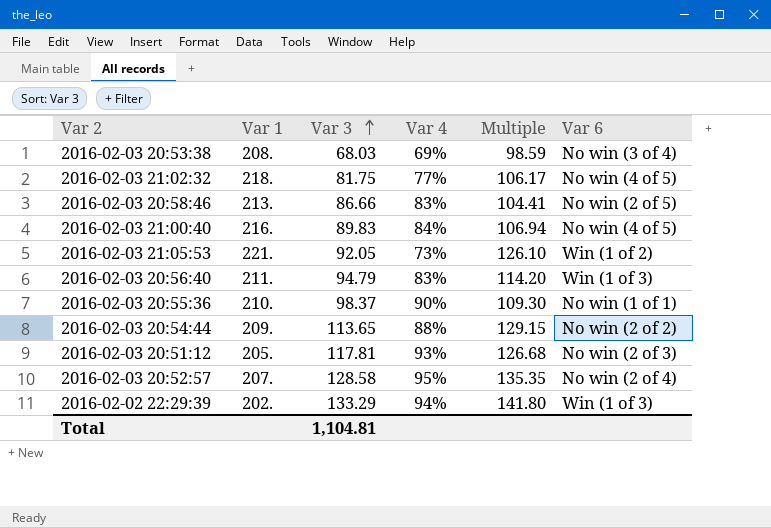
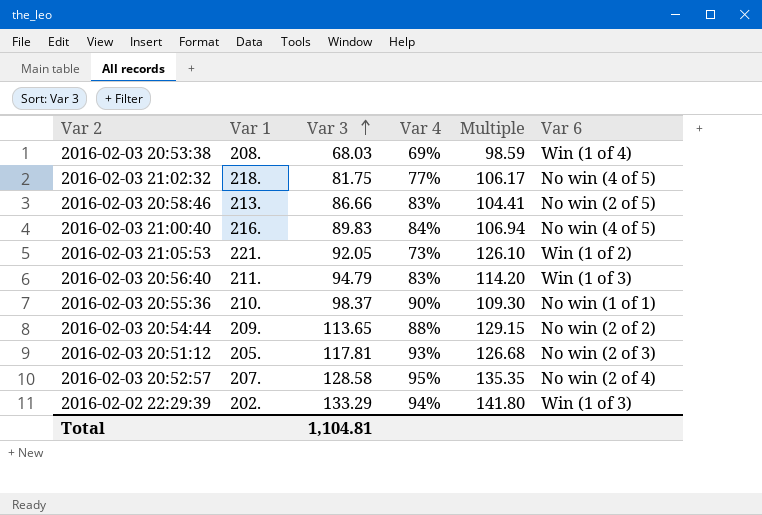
2016-02-03 20:53:38 | Var 6: No win (3 of 4) -> Win (1 of 4)

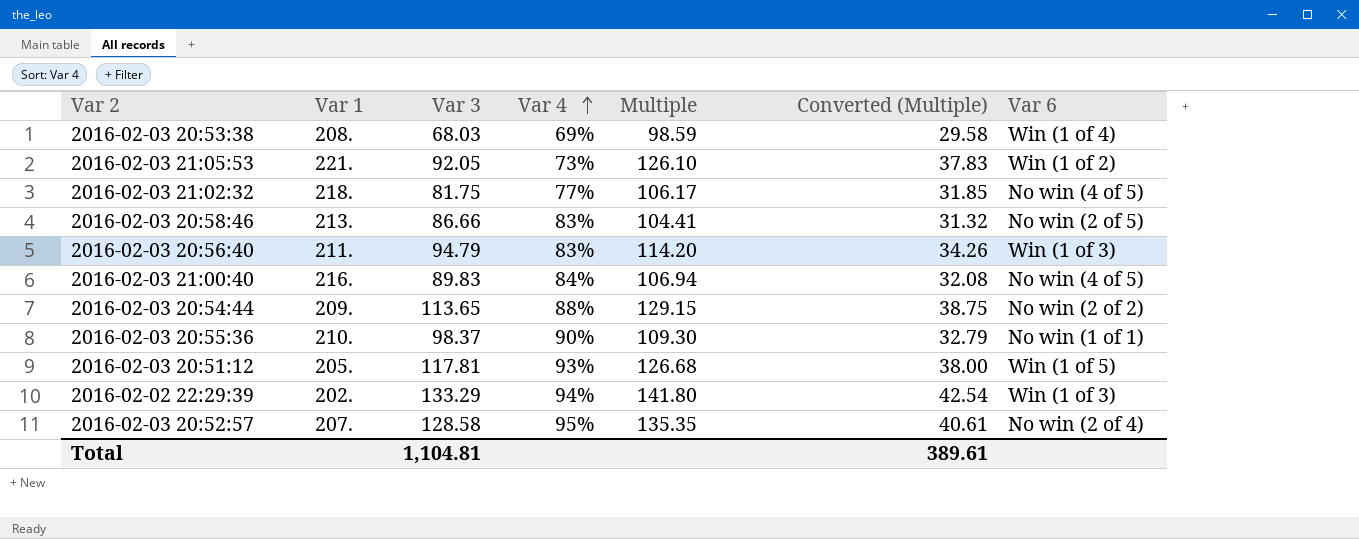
row order: Var 3 ascending -> Var 4 ascending
column Converted (Multiple) | formula: none -> [Multiple] * 0.3
2016-02-03 20:51:12 | Var 6: No win (2 of 3) -> Win (1 of 5)

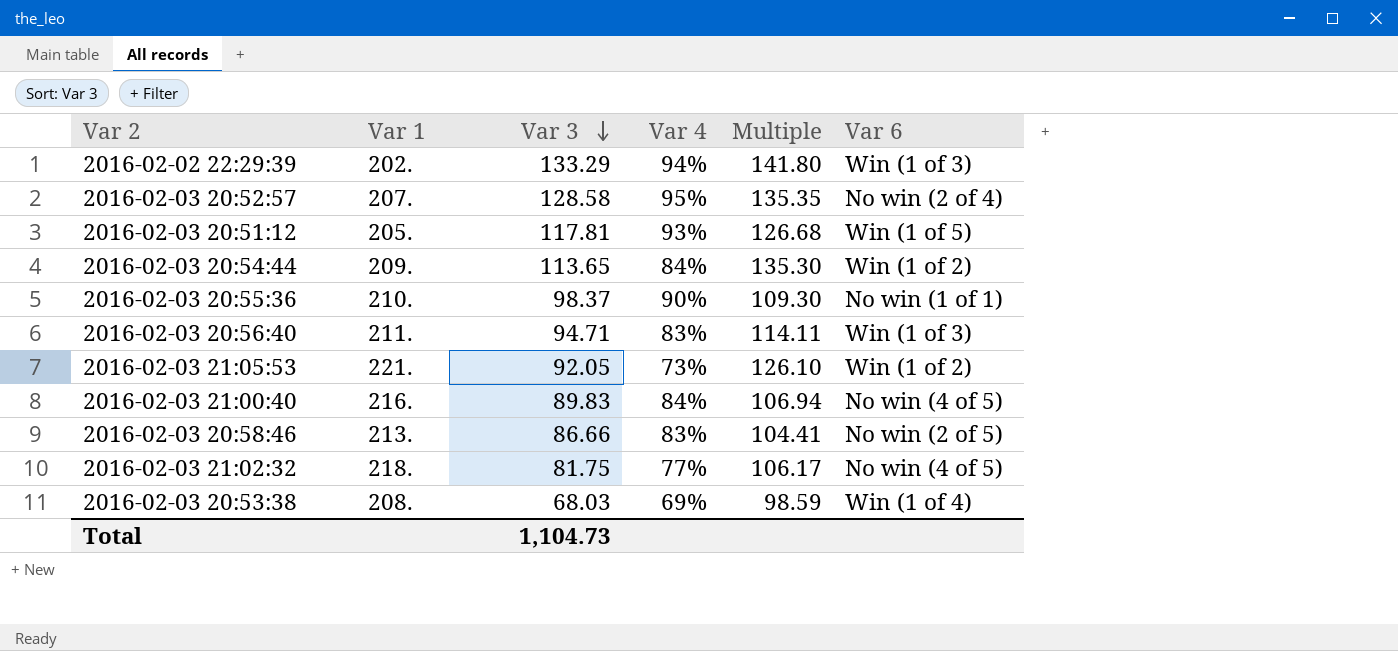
row order: Var 4 ascending -> Var 3 descending
column Converted (Multiple) | formula: [Multiple] * 0.3 -> none
2016-02-03 20:54:44 | Var 4: 88% -> 84%
2016-02-03 20:54:44 | Multiple: 129.15 -> 135.30
2016-02-03 20:54:44 | Var 6: No win (2 of 2) -> Win (1 of 2)
2016-02-03 20:56:40 | Var 3: 94.79 -> 94.71
2016-02-03 20:56:40 | Multiple: 114.20 -> 114.11
Total | Var 3: 1,104.81 -> 1,104.73

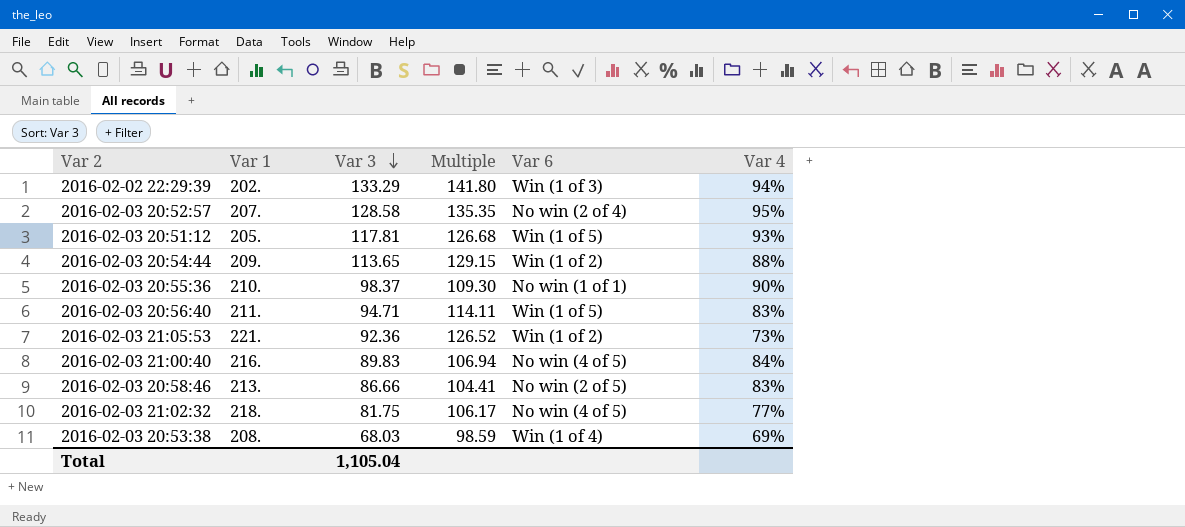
column Var 4 | position: 4 -> 6
2016-02-03 20:54:44 | Multiple: 135.30 -> 129.15
2016-02-03 20:54:44 | Var 4: 84% -> 88%
2016-02-03 20:56:40 | Var 6: Win (1 of 3) -> Win (1 of 5)
2016-02-03 21:05:53 | Var 3: 92.05 -> 92.36
2016-02-03 21:05:53 | Multiple: 126.10 -> 126.52
Total | Var 3: 1,104.73 -> 1,105.04

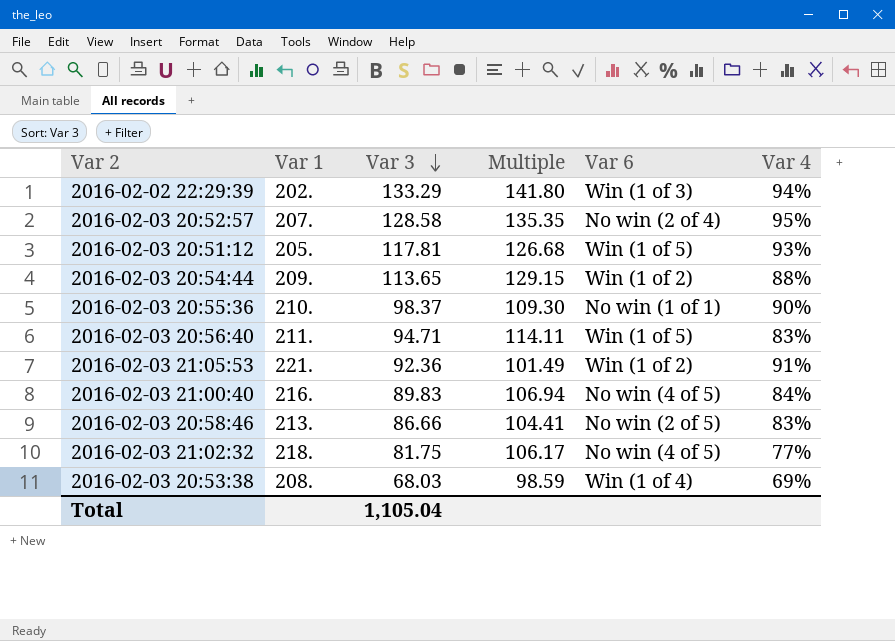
2016-02-03 21:05:53 | Multiple: 126.52 -> 101.49
2016-02-03 21:05:53 | Var 4: 73% -> 91%

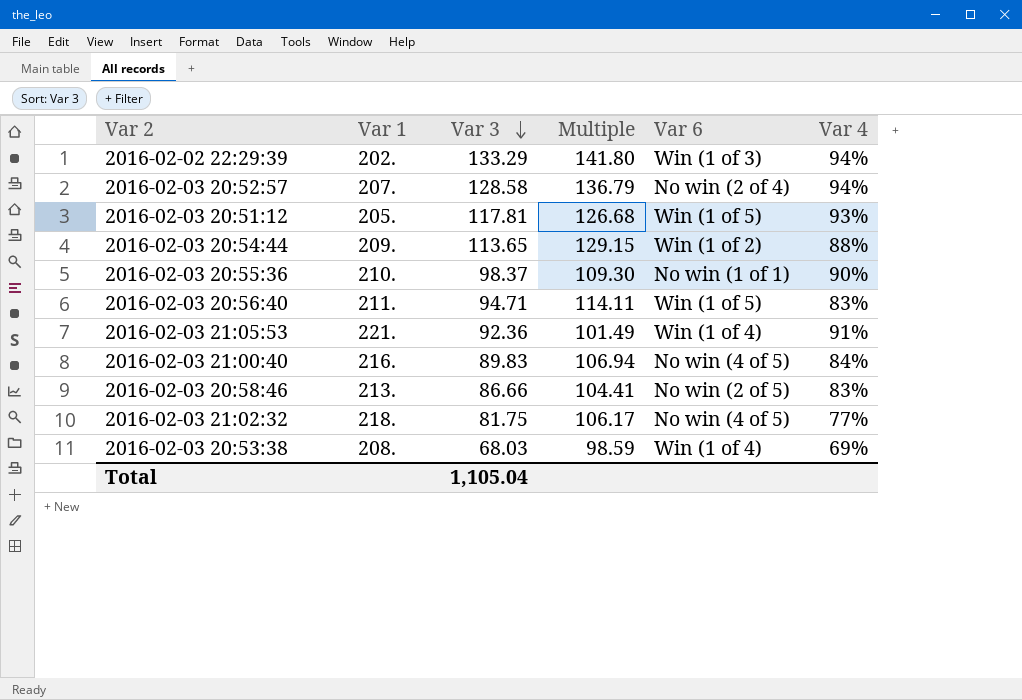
2016-02-03 20:52:57 | Multiple: 135.35 -> 136.79
2016-02-03 20:52:57 | Var 4: 95% -> 94%
2016-02-03 21:05:53 | Var 6: Win (1 of 2) -> Win (1 of 4)

